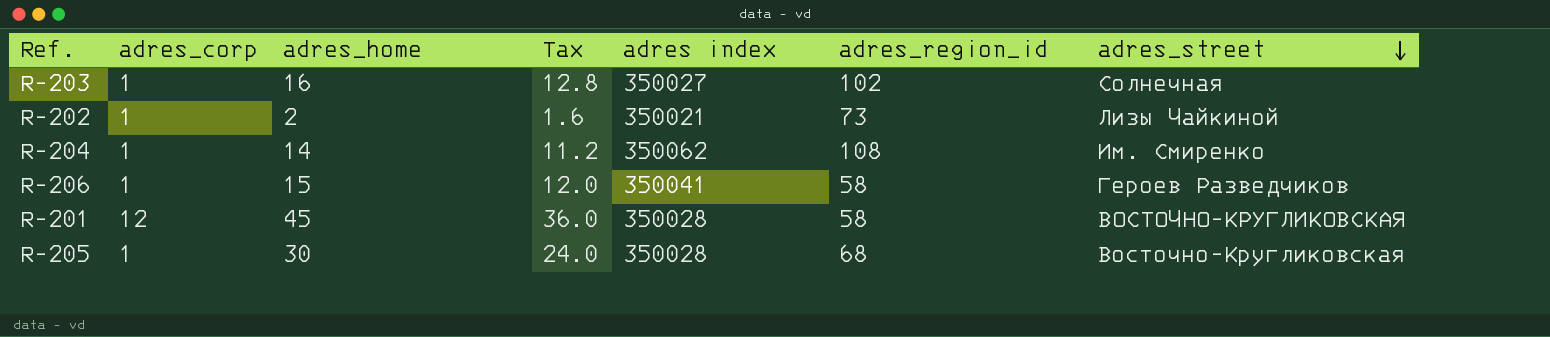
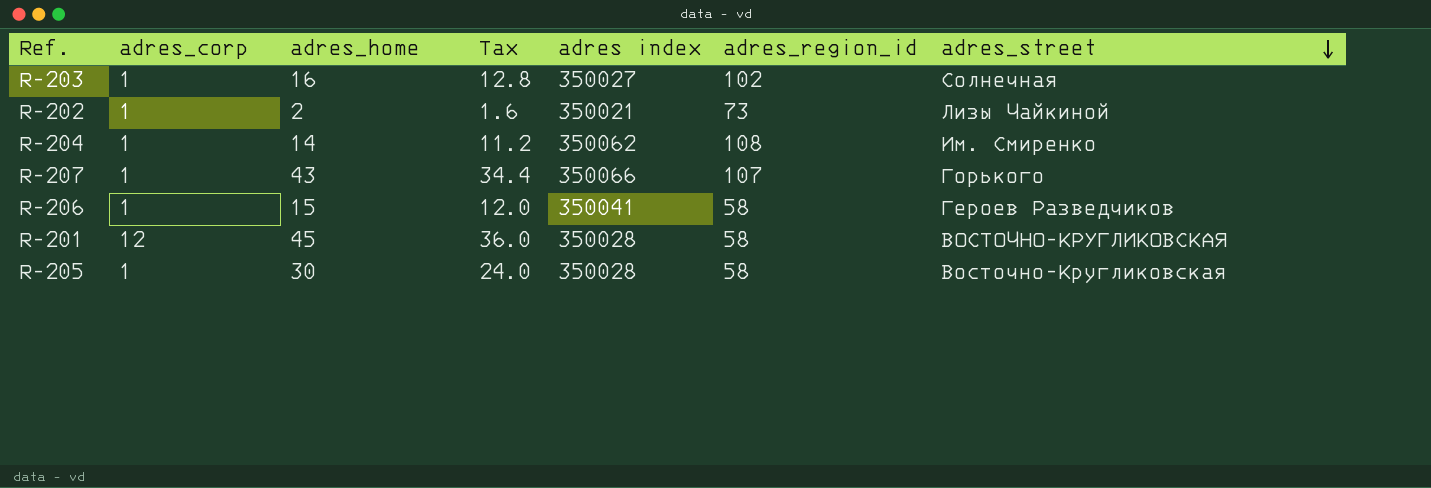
row R-207: none -> 1 | 43 | 34.4 | 350066 | 107 | Горького
R-205 | adres_region_id: 68 -> 58

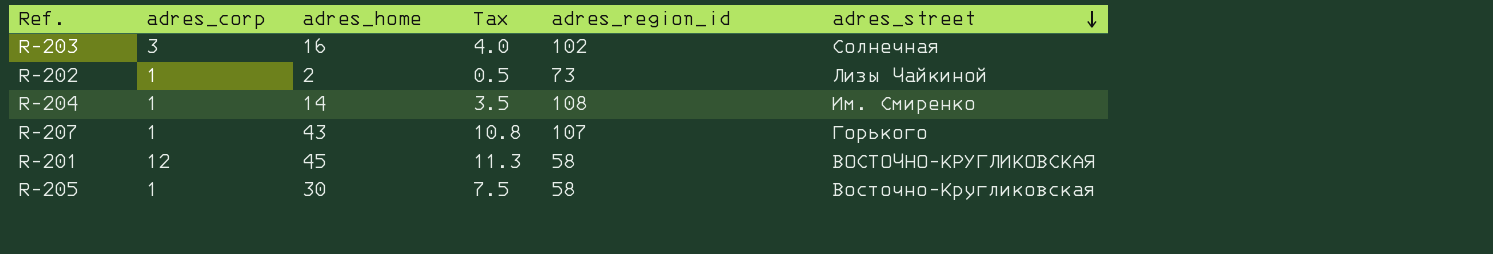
column adres index | position: 5 -> none
column Tax | formula: [adres_home] * 0.8 -> [adres_home] * 0.25
row R-206: 1 | 15 | 12.0 | 350041 | 58 | Героев Разведчиков -> none
R-203 | adres_corp: 1 -> 3

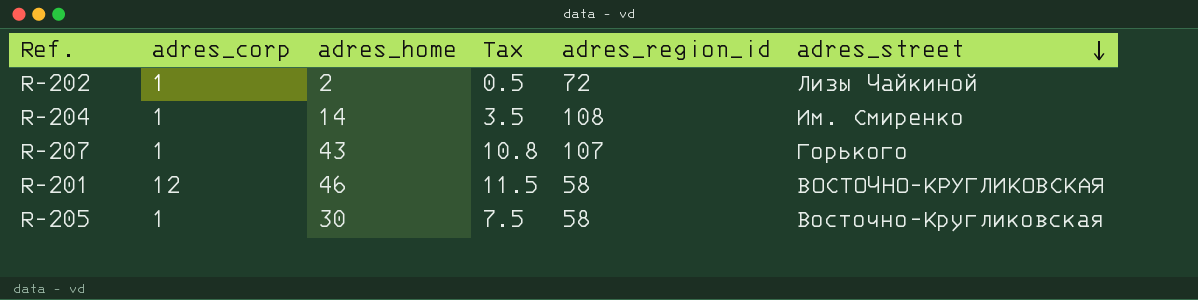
row R-203: 3 | 16 | 4.0 | 102 | Солнечная -> none
R-202 | adres_region_id: 73 -> 72
R-201 | adres_home: 45 -> 46
R-201 | Tax: 11.3 -> 11.5

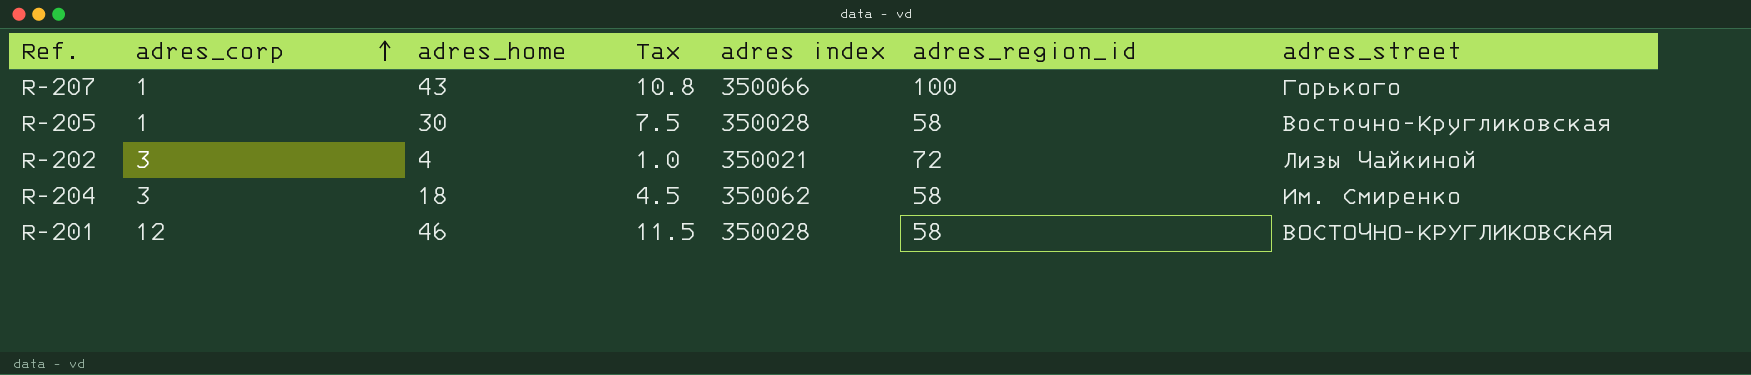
row order: adres_street descending -> adres_corp ascending
column adres index | position: none -> 5
R-207 | adres_region_id: 107 -> 100
R-202 | adres_corp: 1 -> 3
R-202 | adres_home: 2 -> 4
R-202 | Tax: 0.5 -> 1.0
R-204 | adres_corp: 1 -> 3
R-204 | adres_home: 14 -> 18
R-204 | Tax: 3.5 -> 4.5
R-204 | adres_region_id: 108 -> 58

